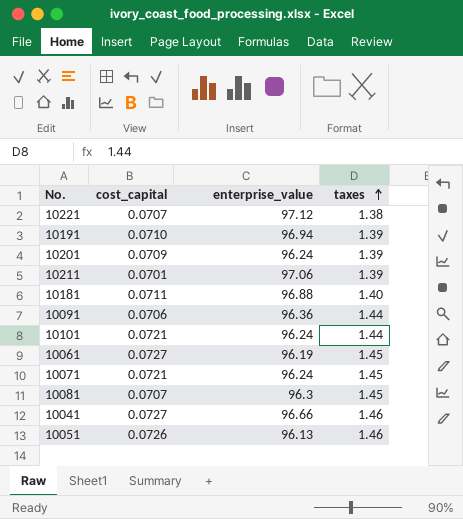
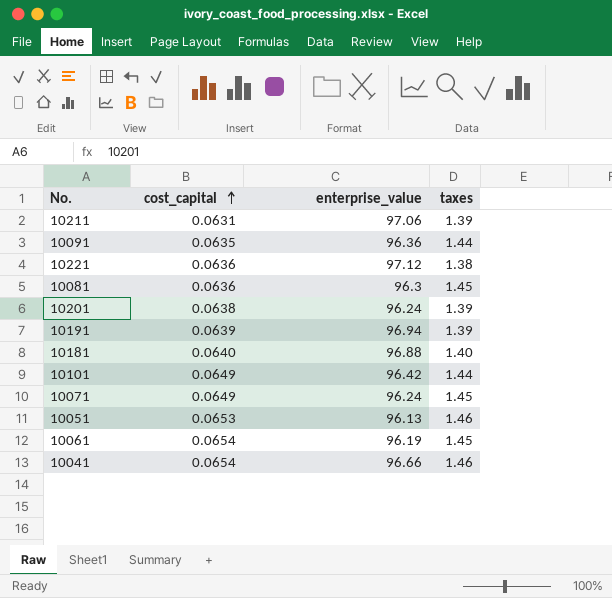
row order: taxes ascending -> cost_capital ascending
10211 | cost_capital: 0.0701 -> 0.0631
10091 | cost_capital: 0.0706 -> 0.0635
10221 | cost_capital: 0.0707 -> 0.0636
10081 | cost_capital: 0.0707 -> 0.0636
10201 | cost_capital: 0.0709 -> 0.0638
10191 | cost_capital: 0.0710 -> 0.0639
10181 | cost_capital: 0.0711 -> 0.0640
10101 | cost_capital: 0.0721 -> 0.0649
10101 | enterprise_value: 96.24 -> 96.42
10071 | cost_capital: 0.0721 -> 0.0649
10051 | cost_capital: 0.0726 -> 0.0653
10061 | cost_capital: 0.0727 -> 0.0654
10041 | cost_capital: 0.0727 -> 0.0654

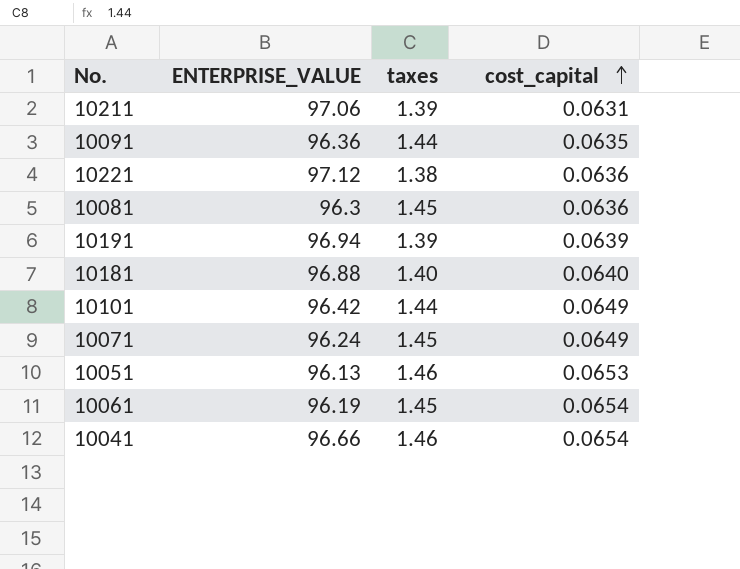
column name: enterprise_value -> ENTERPRISE_VALUE
column cost_capital | position: 2 -> 4
row 10201: 0.0638 | 96.24 | 1.39 -> none

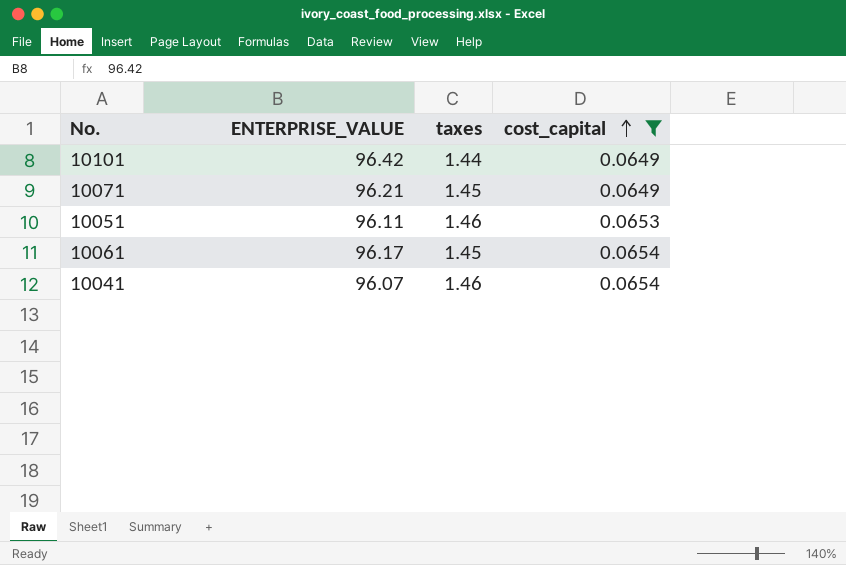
filter: none -> cost_capital >= 0.0649
10071 | ENTERPRISE_VALUE: 96.24 -> 96.21
10051 | ENTERPRISE_VALUE: 96.13 -> 96.11
10061 | ENTERPRISE_VALUE: 96.19 -> 96.17
10041 | ENTERPRISE_VALUE: 96.66 -> 96.07

